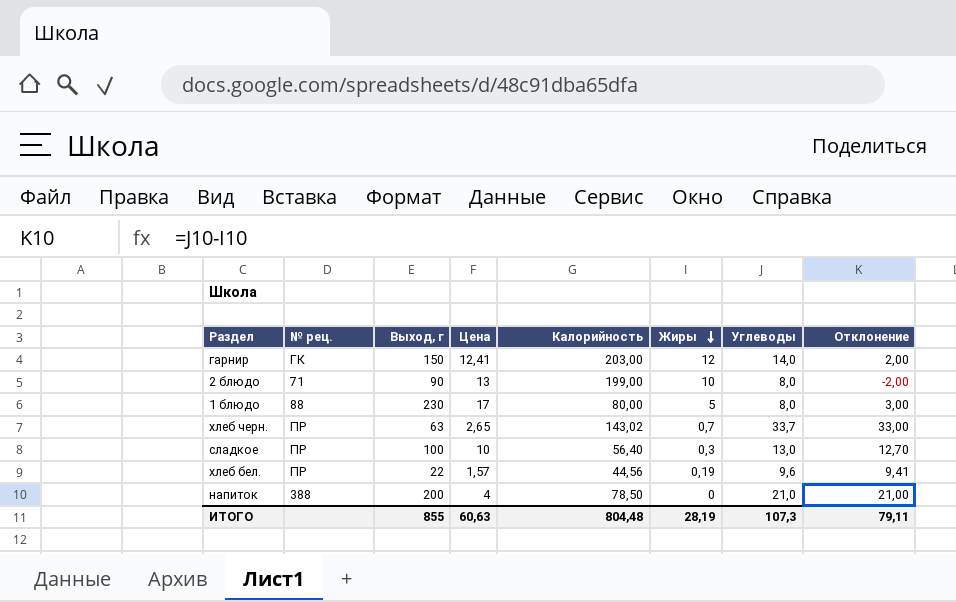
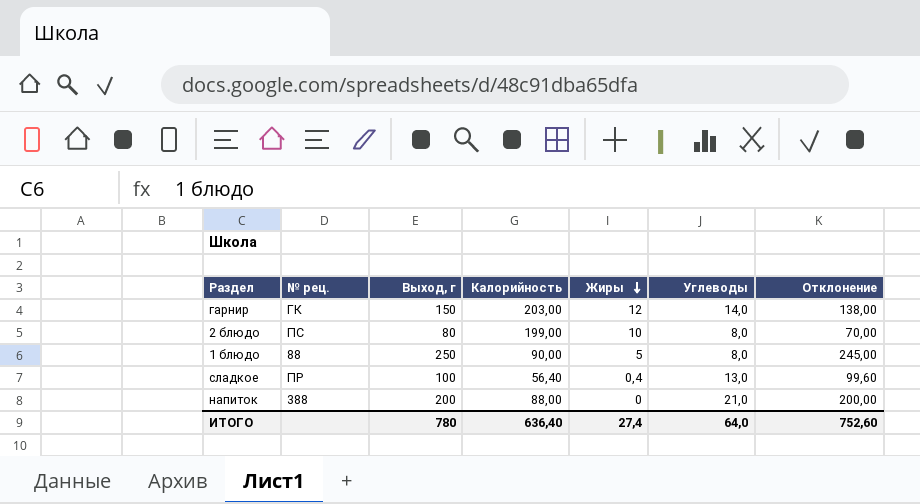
column Цена | position: 4 -> none
column Отклонение | formula: [Углеводы] - [Жиры] -> [Выход, г] - [Жиры]
row хлеб черн.: ПР | 63 | 2,65 | 143,02 | 0,7 | 33,7 | 33,00 -> none
row хлеб бел.: ПР | 22 | 1,57 | 44,56 | 0,19 | 9,6 | 9,41 -> none
2 блюдо | № рец.: 71 -> ПС
2 блюдо | Выход, г: 90 -> 80
1 блюдо | Выход, г: 230 -> 250
1 блюдо | Калорийность: 80,00 -> 90,00
сладкое | Жиры: 0,3 -> 0,4
напиток | Калорийность: 78,50 -> 88,00
ИТОГО | Выход, г: 855 -> 780
ИТОГО | Калорийность: 804,48 -> 636,40
ИТОГО | Жиры: 28,19 -> 27,4
ИТОГО | Углеводы: 107,3 -> 64,0
ИТОГО | Отклонение: 79,11 -> 752,60

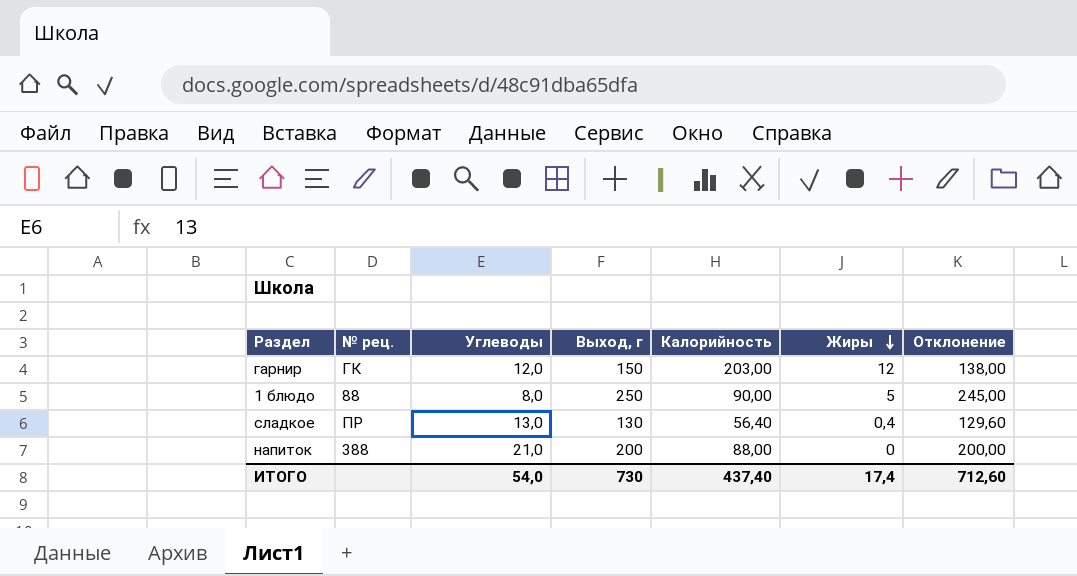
column Углеводы | position: 6 -> 3
row 2 блюдо: ПС | 80 | 199,00 | 10 | 8,0 | 70,00 -> none
гарнир | Углеводы: 14,0 -> 12,0
сладкое | Выход, г: 100 -> 130
сладкое | Отклонение: 99,60 -> 129,60
ИТОГО | Углеводы: 64,0 -> 54,0
ИТОГО | Выход, г: 780 -> 730
ИТОГО | Калорийность: 636,40 -> 437,40
ИТОГО | Жиры: 27,4 -> 17,4
ИТОГО | Отклонение: 752,60 -> 712,60

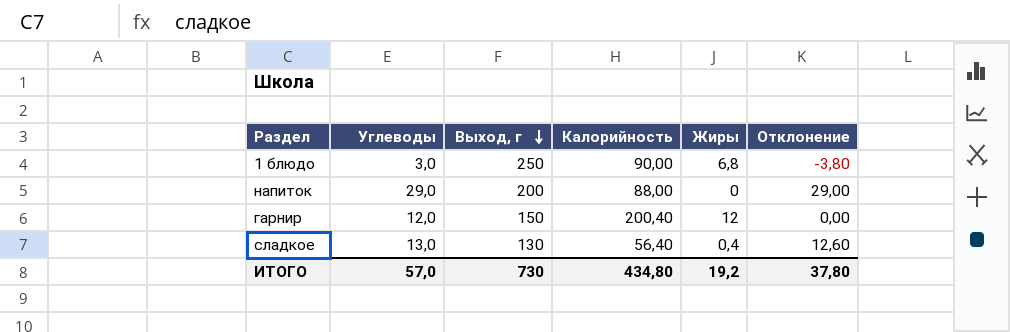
row order: Жиры descending -> Выход, г descending
column № рец. | position: 2 -> none
column Отклонение | formula: [Выход, г] - [Жиры] -> [Углеводы] - [Жиры]
1 блюдо | Углеводы: 8,0 -> 3,0
1 блюдо | Жиры: 5 -> 6,8
напиток | Углеводы: 21,0 -> 29,0
гарнир | Калорийность: 203,00 -> 200,40
ИТОГО | Углеводы: 54,0 -> 57,0
ИТОГО | Калорийность: 437,40 -> 434,80
ИТОГО | Жиры: 17,4 -> 19,2
ИТОГО | Отклонение: 712,60 -> 37,80

